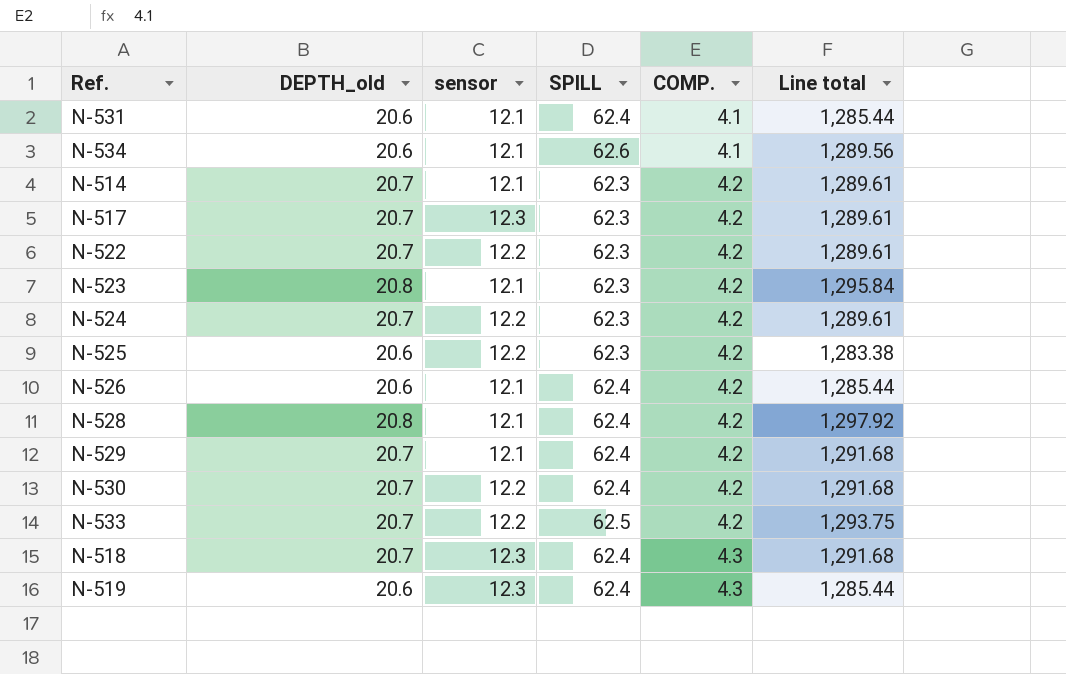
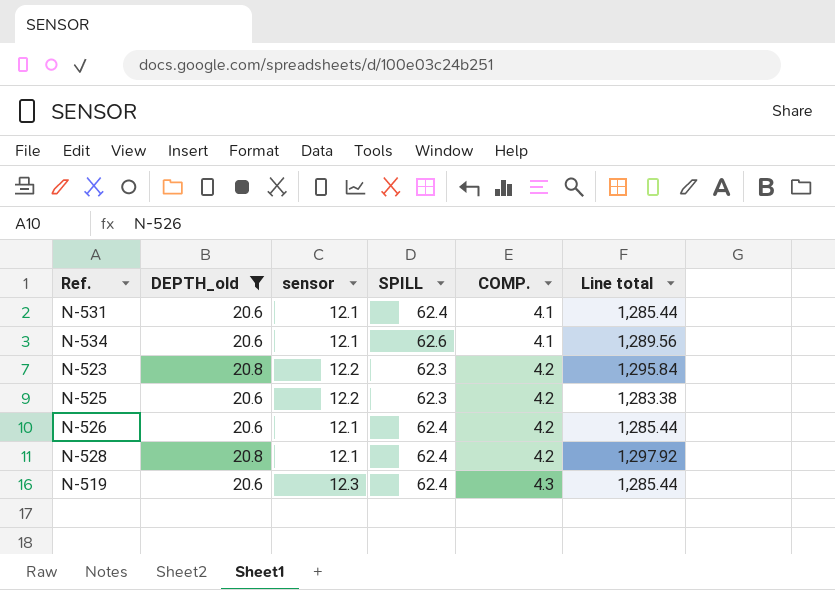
filter: none -> DEPTH_old != 20.7
N-523 | sensor: 12.1 -> 12.2

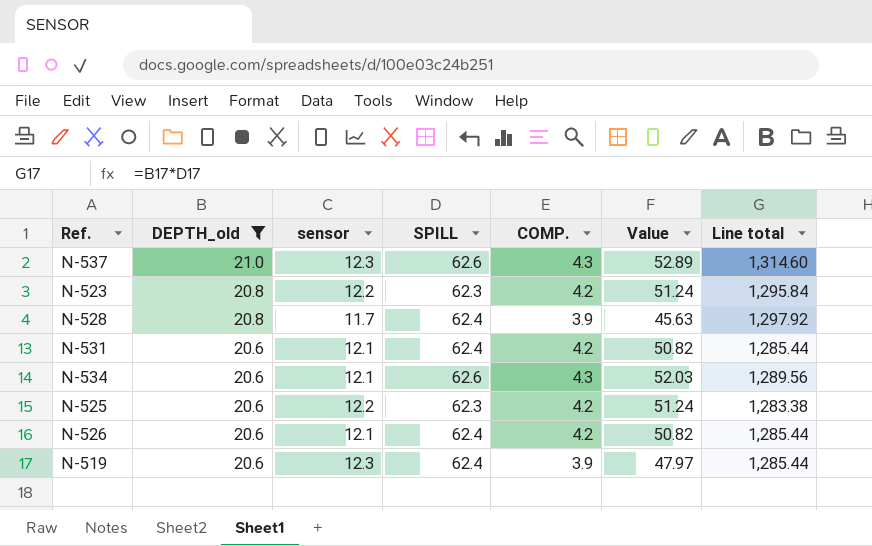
row order: COMP. ascending -> DEPTH_old descending
column Value | formula: none -> [sensor] * [COMP.]
row N-537: none -> 21.0 | 12.3 | 62.6 | 4.3 | 52.89 | 1,314.60
N-528 | sensor: 12.1 -> 11.7
N-528 | COMP.: 4.2 -> 3.9
N-531 | COMP.: 4.1 -> 4.2
N-534 | COMP.: 4.1 -> 4.3
N-519 | COMP.: 4.3 -> 3.9

